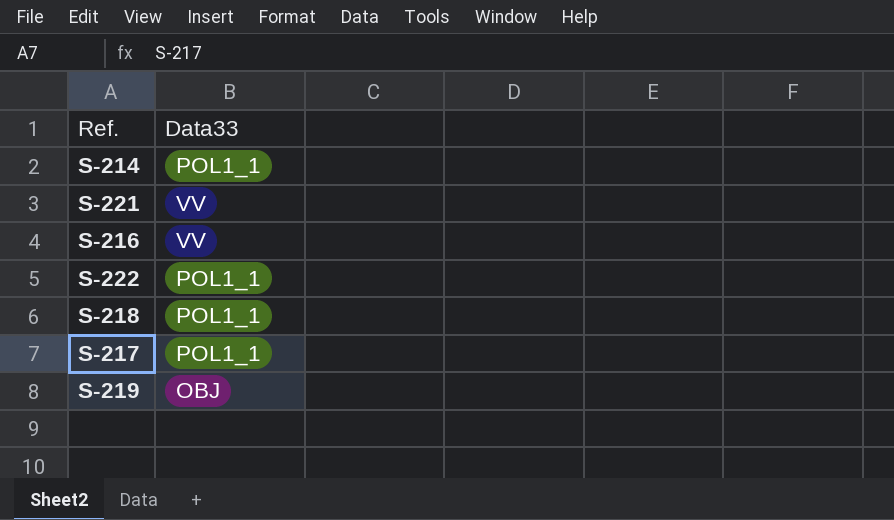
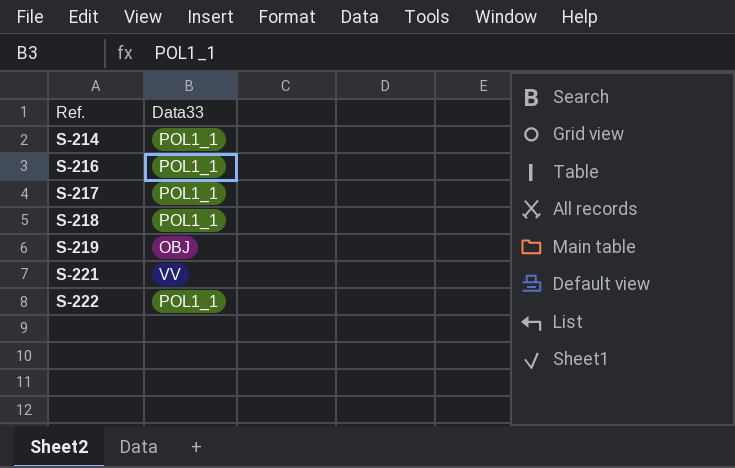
row order: none -> Ref. ascending
S-216 | Data33: VV -> POL1_1

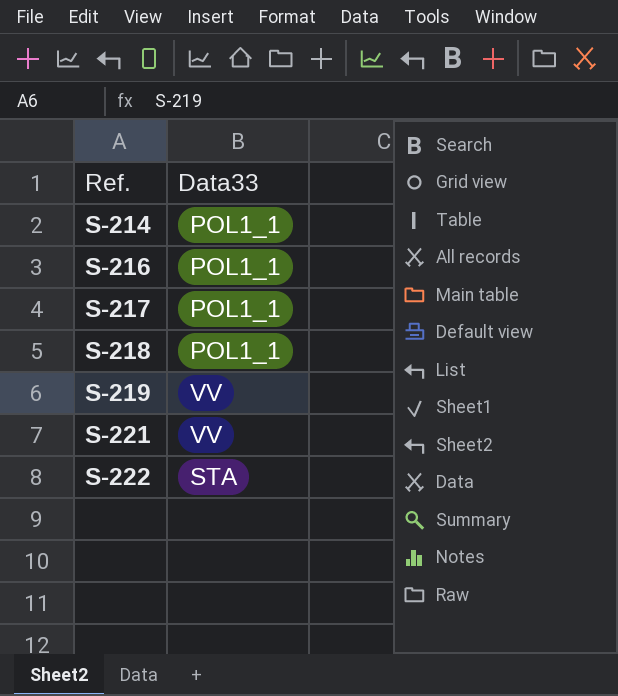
S-219 | Data33: OBJ -> VV
S-222 | Data33: POL1_1 -> STA

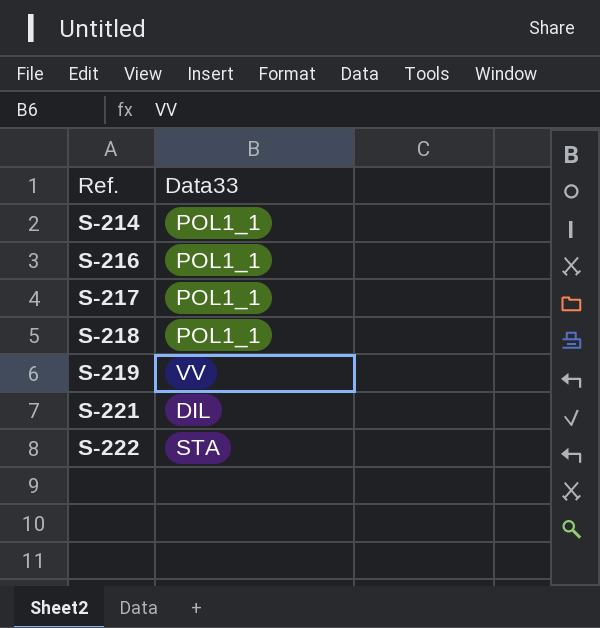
S-221 | Data33: VV -> DIL

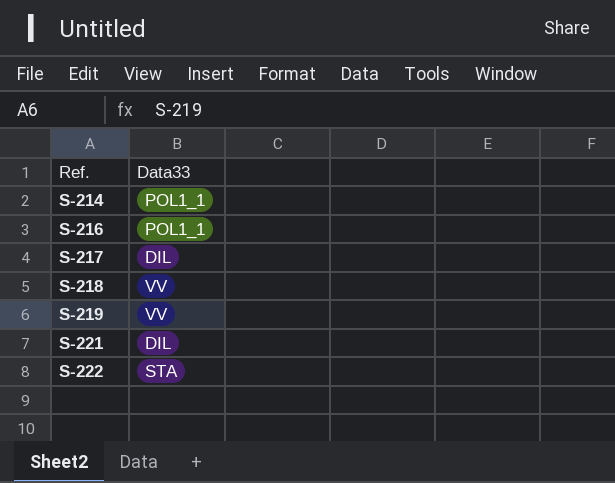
S-217 | Data33: POL1_1 -> DIL
S-218 | Data33: POL1_1 -> VV

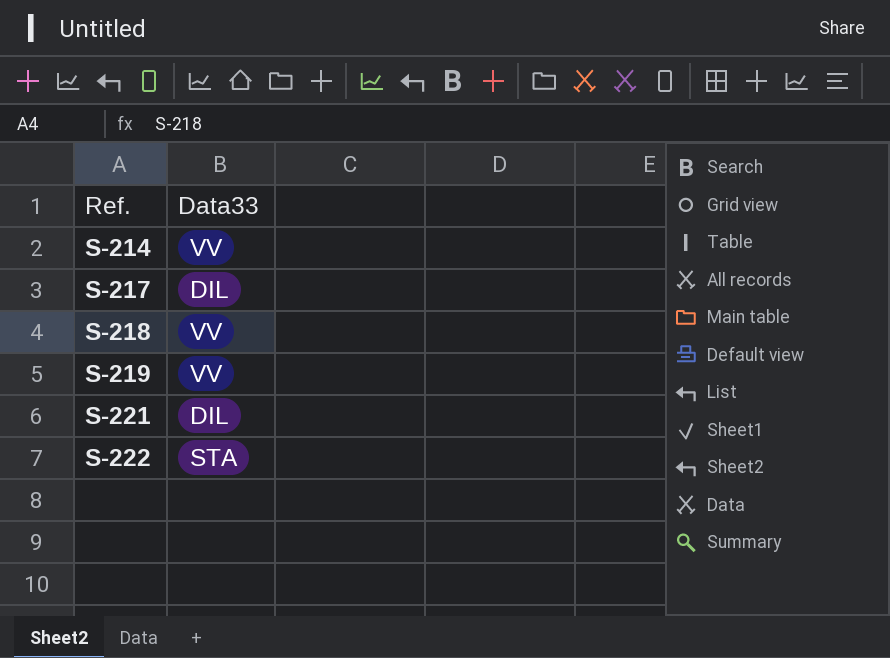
row S-216: POL1_1 -> none
S-214 | Data33: POL1_1 -> VV

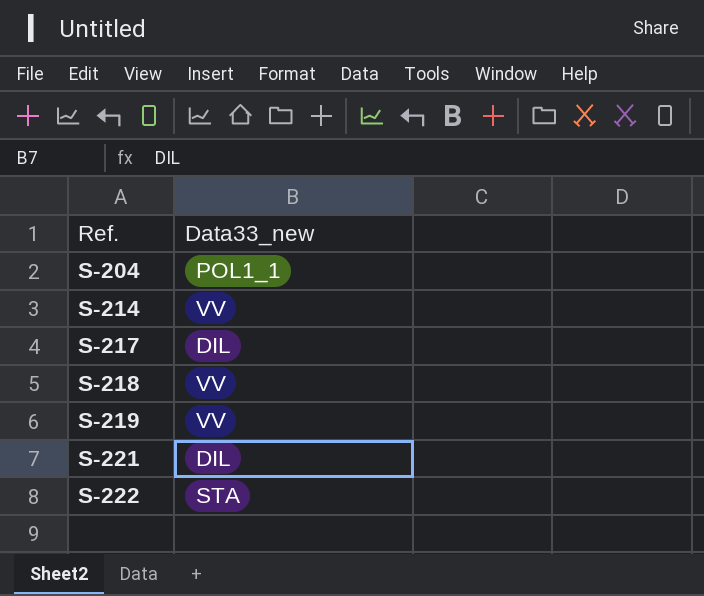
column name: Data33 -> Data33_new
row S-204: none -> POL1_1

